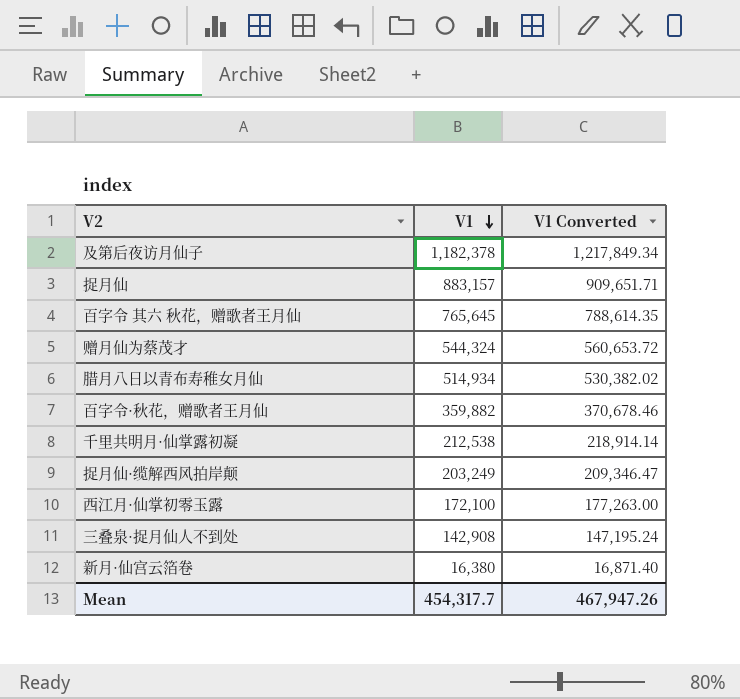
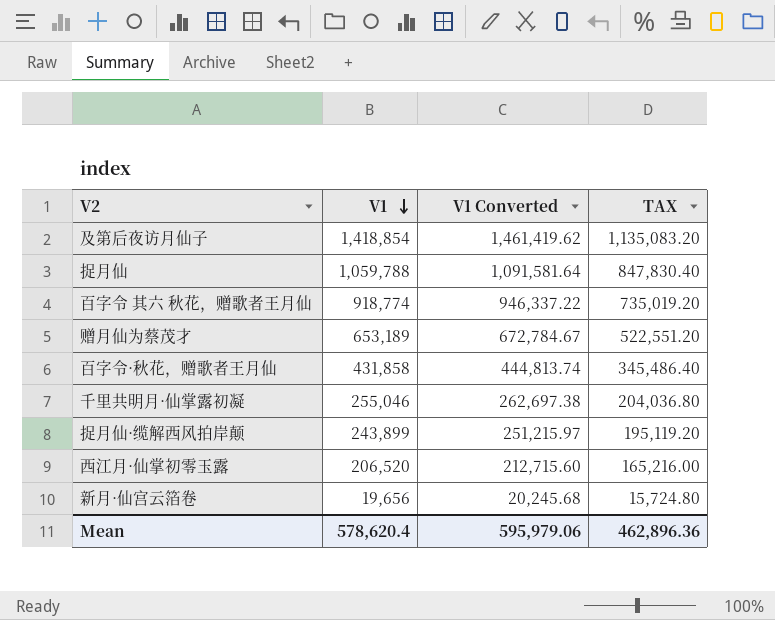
column TAX | formula: none -> [V1] * 0.8
row 腊月八日以青布寿稚女月仙: 514,934 | 530,382.02 -> none
row 三叠泉·捉月仙人不到处: 142,908 | 147,195.24 -> none
及第后夜访月仙子 | V1: 1,182,378 -> 1,418,854
及第后夜访月仙子 | V1 Converted: 1,217,849.34 -> 1,461,419.62
捉月仙 | V1: 883,157 -> 1,059,788
捉月仙 | V1 Converted: 909,651.71 -> 1,091,581.64
百字令 其六 秋花，赠歌者王月仙 | V1: 765,645 -> 918,774
百字令 其六 秋花，赠歌者王月仙 | V1 Converted: 788,614.35 -> 946,337.22
赠月仙为蔡茂才 | V1: 544,324 -> 653,189
赠月仙为蔡茂才 | V1 Converted: 560,653.72 -> 672,784.67
百字令·秋花，赠歌者王月仙 | V1: 359,882 -> 431,858
百字令·秋花，赠歌者王月仙 | V1 Converted: 370,678.46 -> 444,813.74
千里共明月·仙掌露初凝 | V1: 212,538 -> 255,046
千里共明月·仙掌露初凝 | V1 Converted: 218,914.14 -> 262,697.38
捉月仙·缆解西风拍岸颠 | V1: 203,249 -> 243,899
捉月仙·缆解西风拍岸颠 | V1 Converted: 209,346.47 -> 251,215.97
西江月·仙掌初零玉露 | V1: 172,100 -> 206,520
西江月·仙掌初零玉露 | V1 Converted: 177,263.00 -> 212,715.60
新月·仙宫云箔卷 | V1: 16,380 -> 19,656
新月·仙宫云箔卷 | V1 Converted: 16,871.40 -> 20,245.68
Mean | V1: 454,317.7 -> 578,620.4
Mean | V1 Converted: 467,947.26 -> 595,979.06

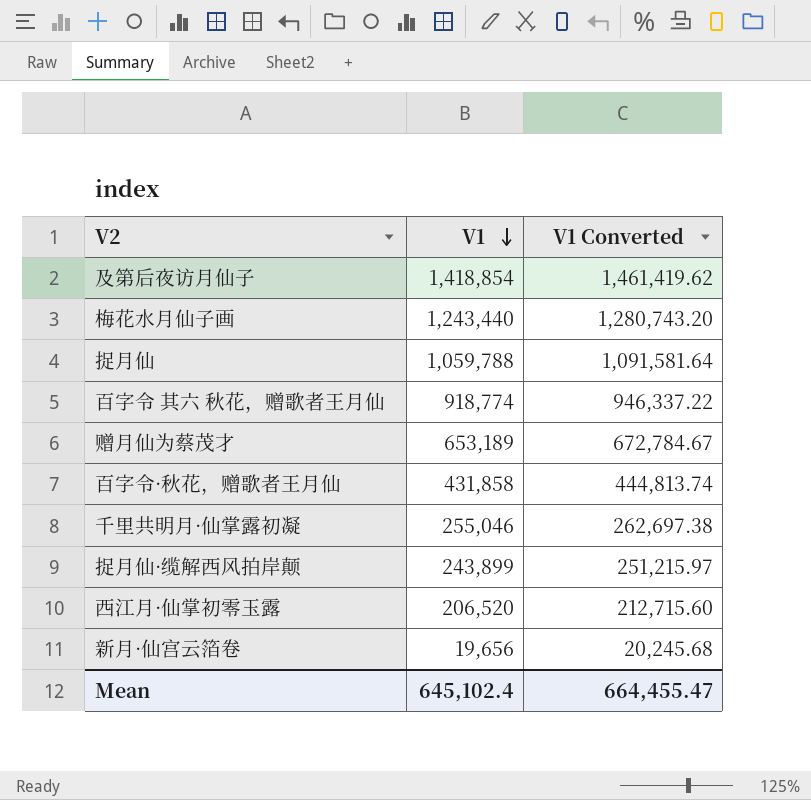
column TAX | formula: [V1] * 0.8 -> none
row 梅花水月仙子画: none -> 1,243,440 | 1,280,743.20
Mean | V1: 578,620.4 -> 645,102.4
Mean | V1 Converted: 595,979.06 -> 664,455.47

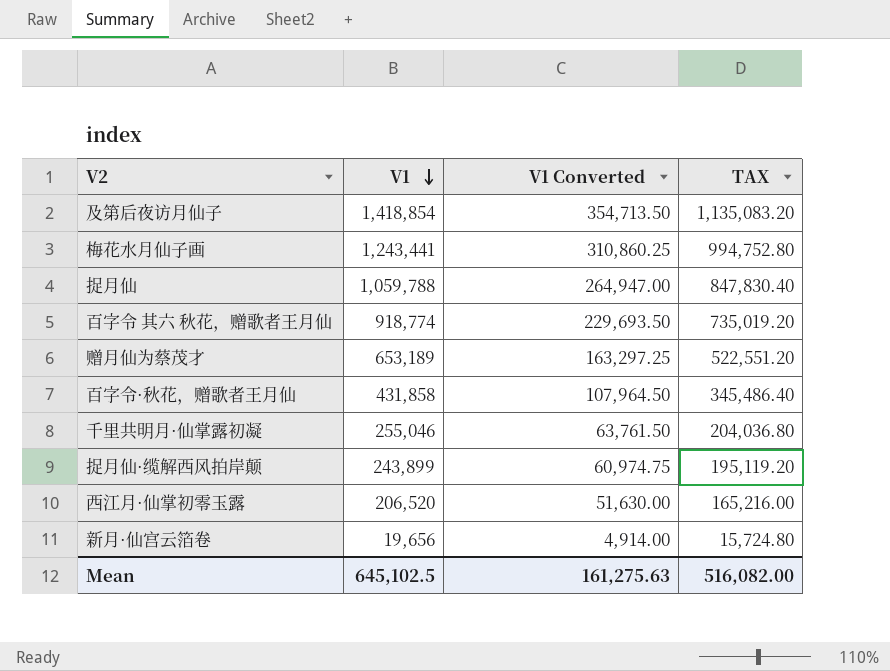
column V1 Converted | formula: [V1] * 1.03 -> [V1] * 0.25
column TAX | formula: none -> [V1] * 0.8
梅花水月仙子画 | V1: 1,243,440 -> 1,243,441
Mean | V1: 645,102.4 -> 645,102.5
Mean | V1 Converted: 664,455.47 -> 161,275.63

